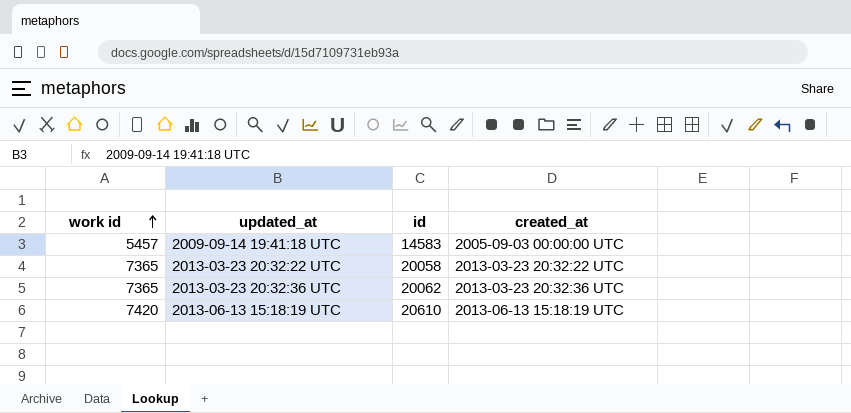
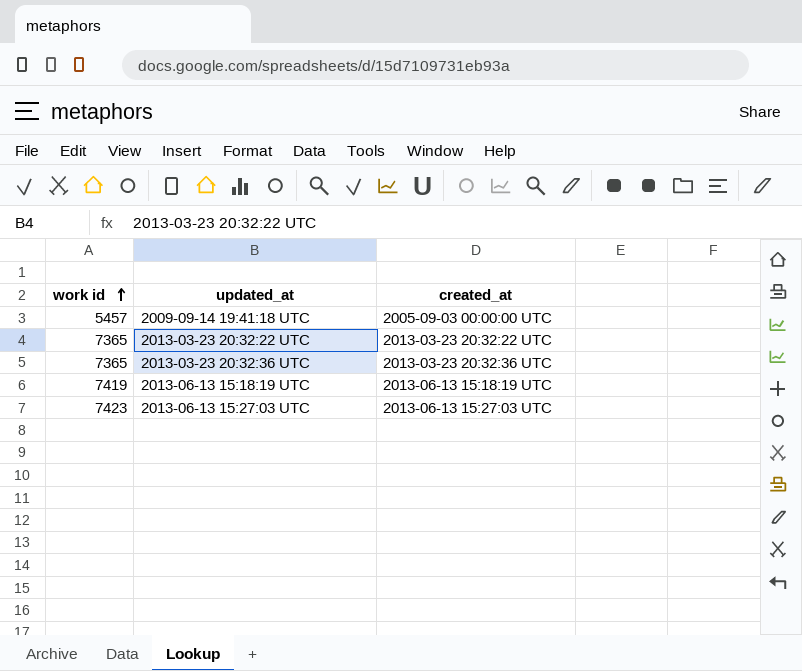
column id | position: 3 -> none
2013-06-13 15:18:19 UTC | work id: 7420 -> 7419
row 2013-06-13 15:27:03 UTC: none -> 7423 | 2013-06-13 15:27:03 UTC

